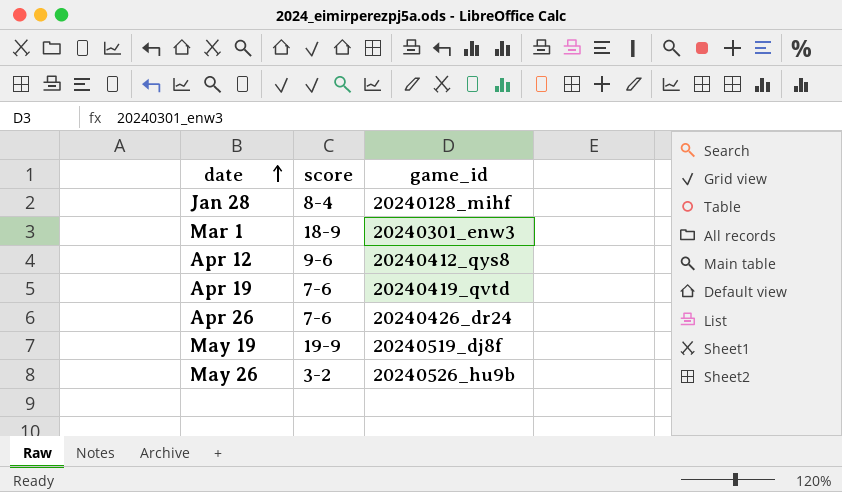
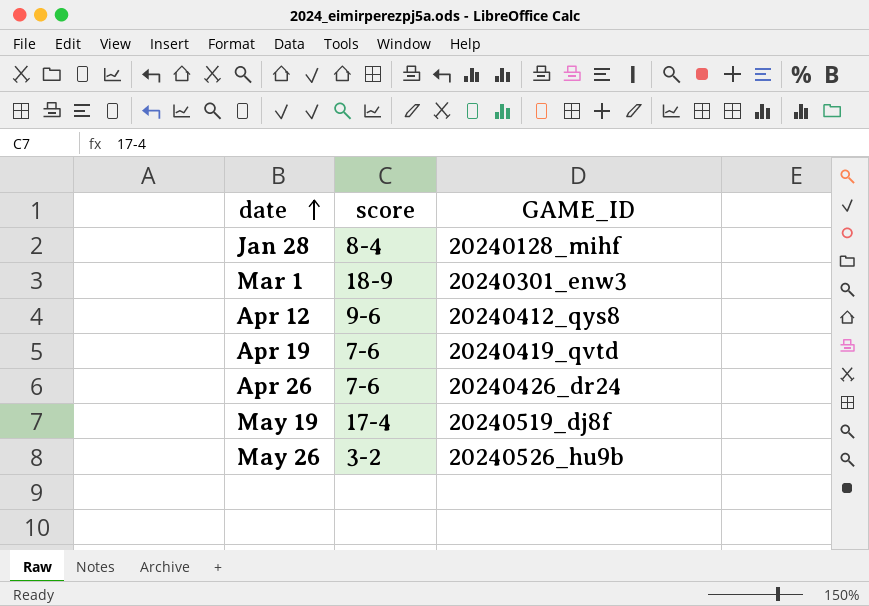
column name: game_id -> GAME_ID
May 19 | score: 19-9 -> 17-4

